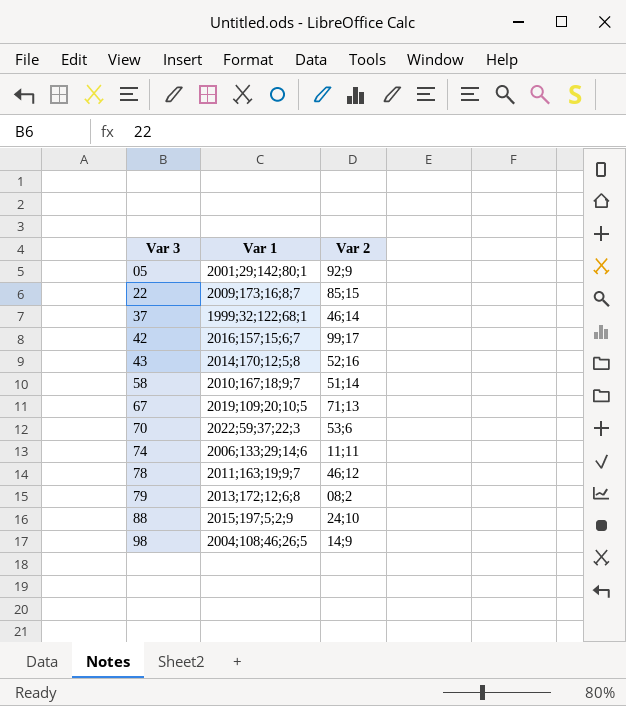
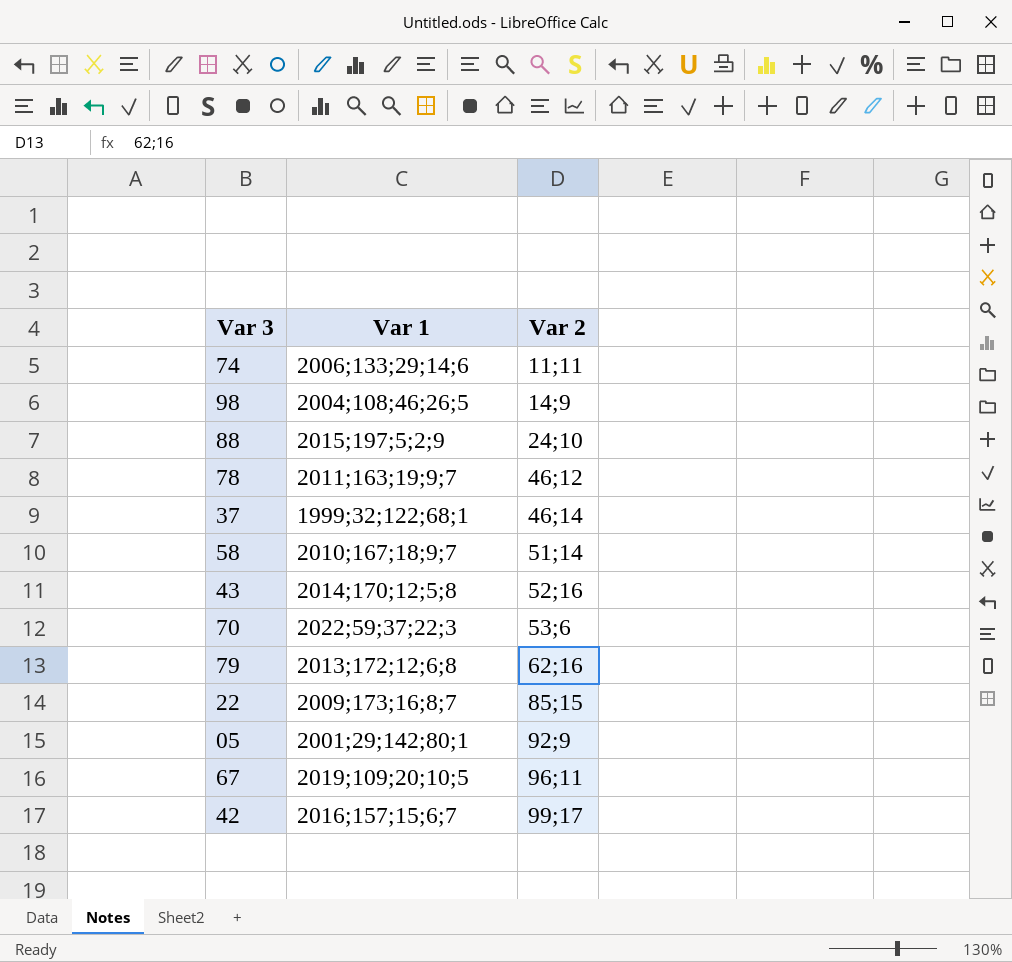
row order: Var 3 ascending -> Var 2 ascending
79 | Var 2: 08;2 -> 62;16
67 | Var 2: 71;13 -> 96;11

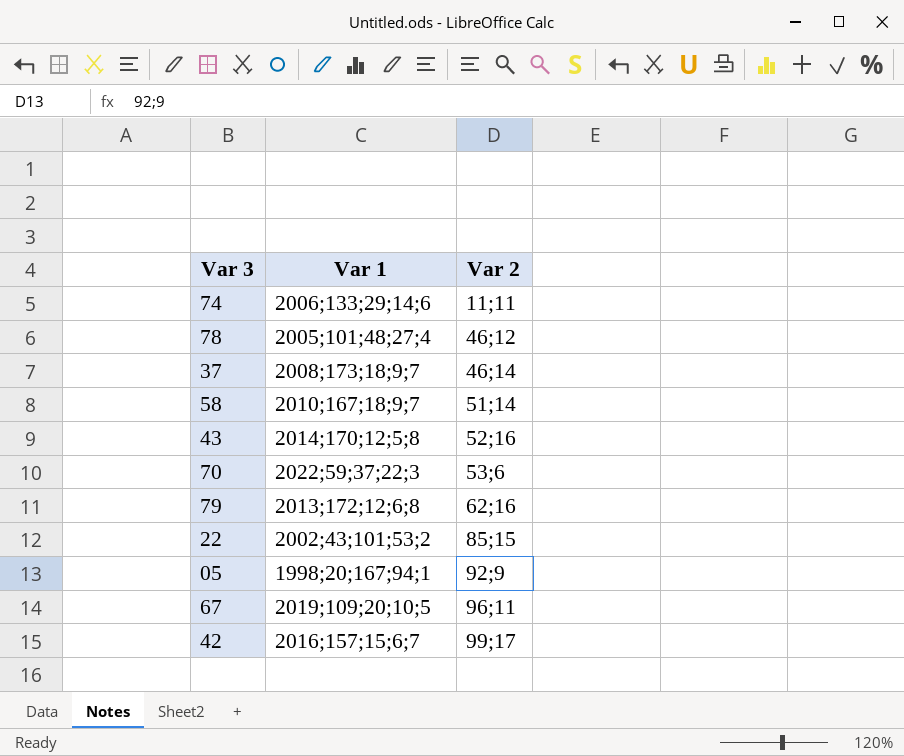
row 98: 2004;108;46;26;5 | 14;9 -> none
row 88: 2015;197;5;2;9 | 24;10 -> none
78 | Var 1: 2011;163;19;9;7 -> 2005;101;48;27;4
37 | Var 1: 1999;32;122;68;1 -> 2008;173;18;9;7
22 | Var 1: 2009;173;16;8;7 -> 2002;43;101;53;2
05 | Var 1: 2001;29;142;80;1 -> 1998;20;167;94;1

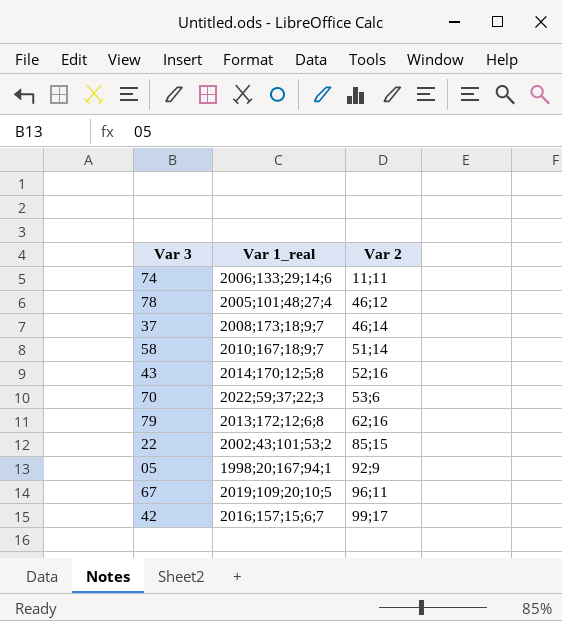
column name: Var 1 -> Var 1_real

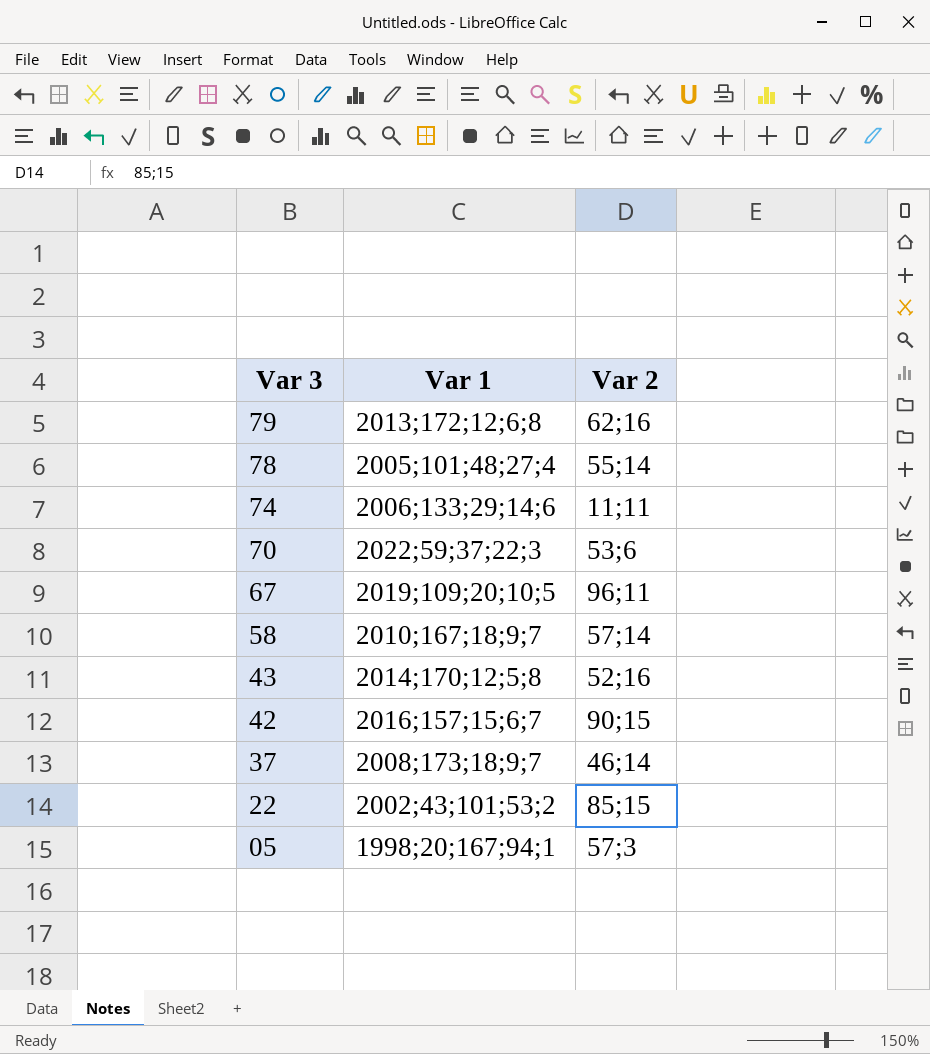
row order: Var 2 ascending -> Var 3 descending
column name: Var 1_real -> Var 1
78 | Var 2: 46;12 -> 55;14
58 | Var 2: 51;14 -> 57;14
42 | Var 2: 99;17 -> 90;15
05 | Var 2: 92;9 -> 57;3

